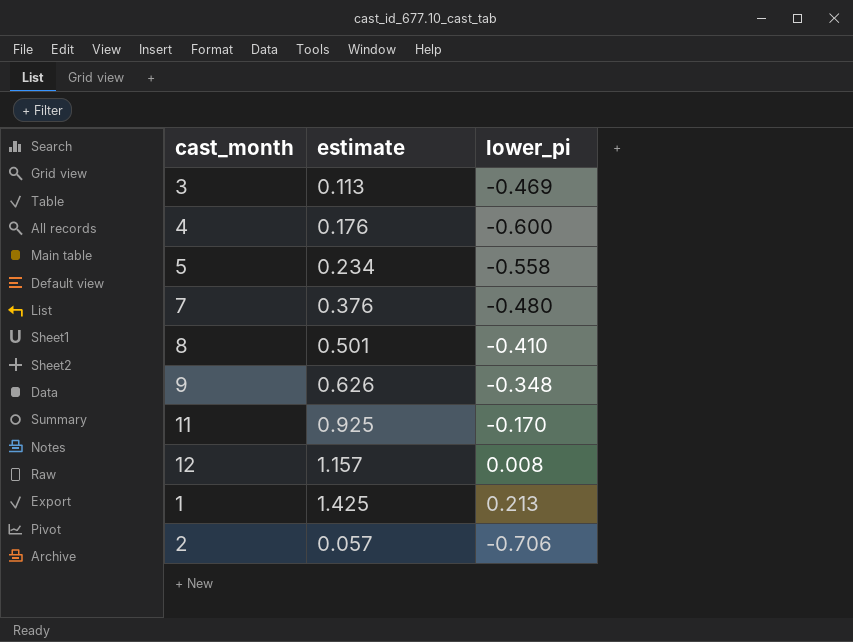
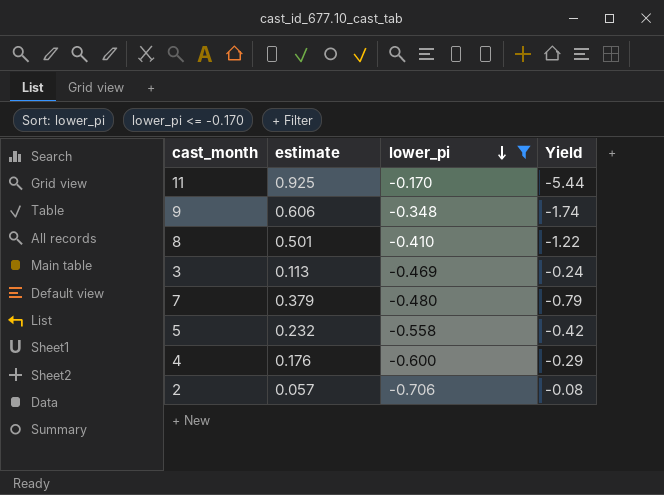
filter: none -> lower_pi <= -0.170
row order: none -> lower_pi descending
column Yield | formula: none -> [estimate] / [lower_pi]
9 | estimate: 0.626 -> 0.606
7 | estimate: 0.376 -> 0.379
5 | estimate: 0.234 -> 0.232

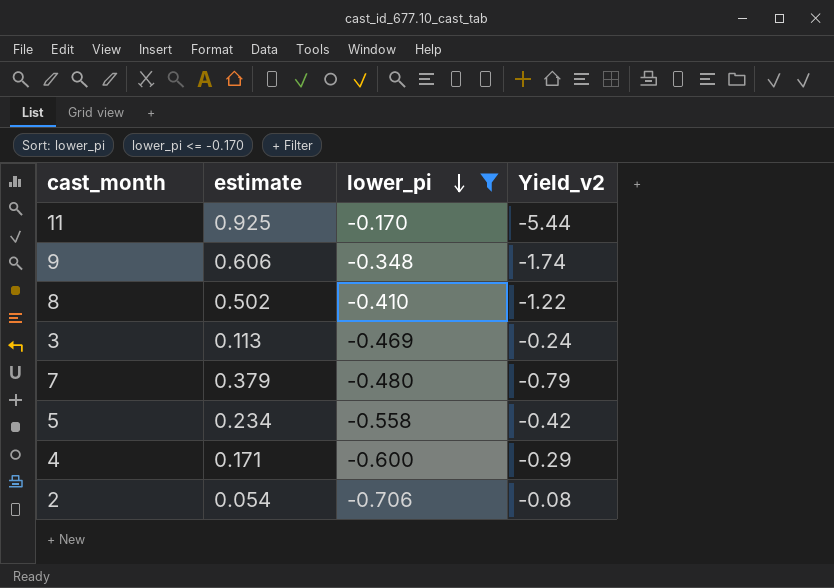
column name: Yield -> Yield_v2
8 | estimate: 0.501 -> 0.502
5 | estimate: 0.232 -> 0.234
4 | estimate: 0.176 -> 0.171
2 | estimate: 0.057 -> 0.054

